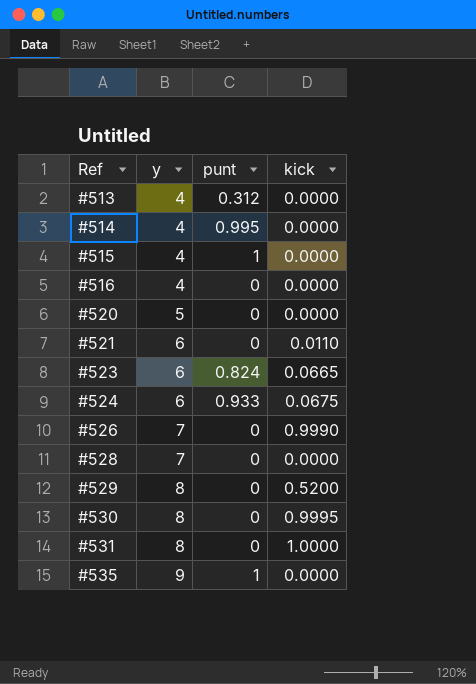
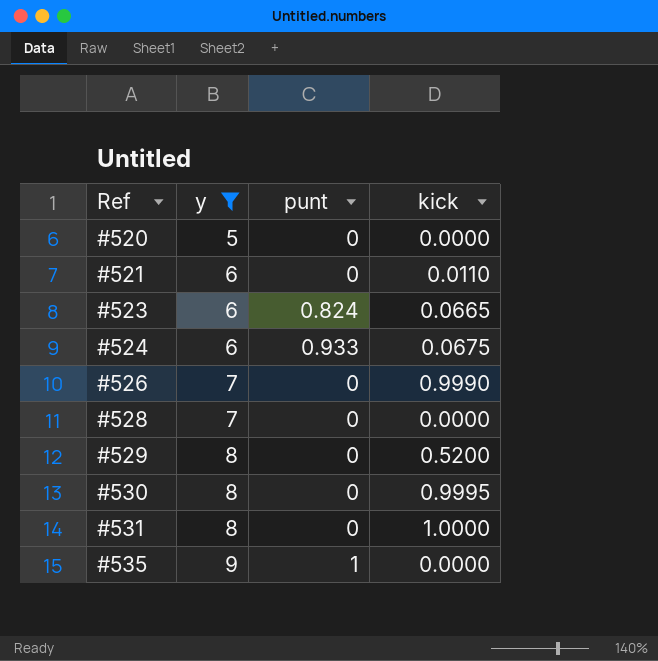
filter: none -> y != 4

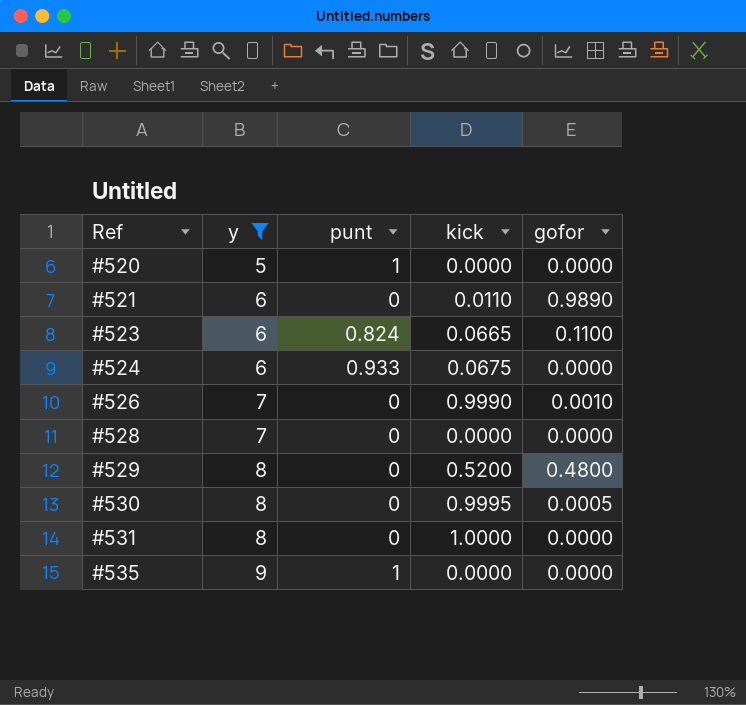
column gofor | position: none -> 5
#520 | punt: 0 -> 1

